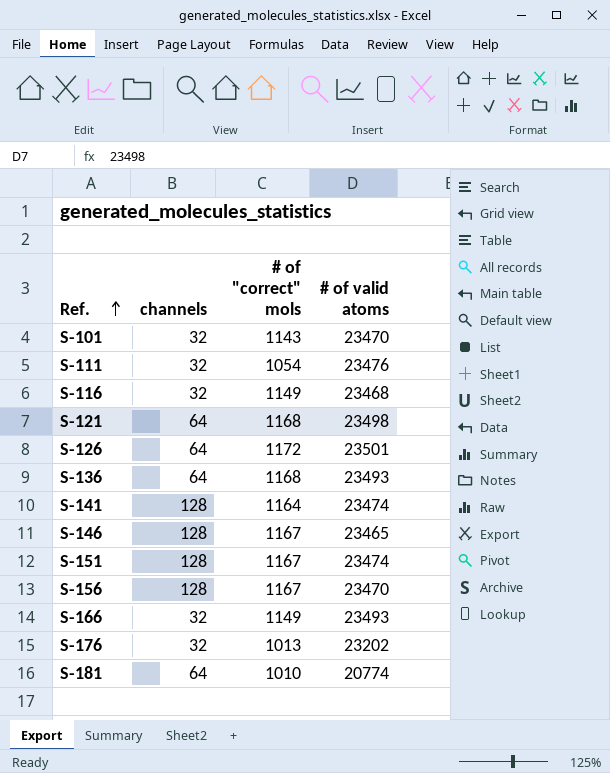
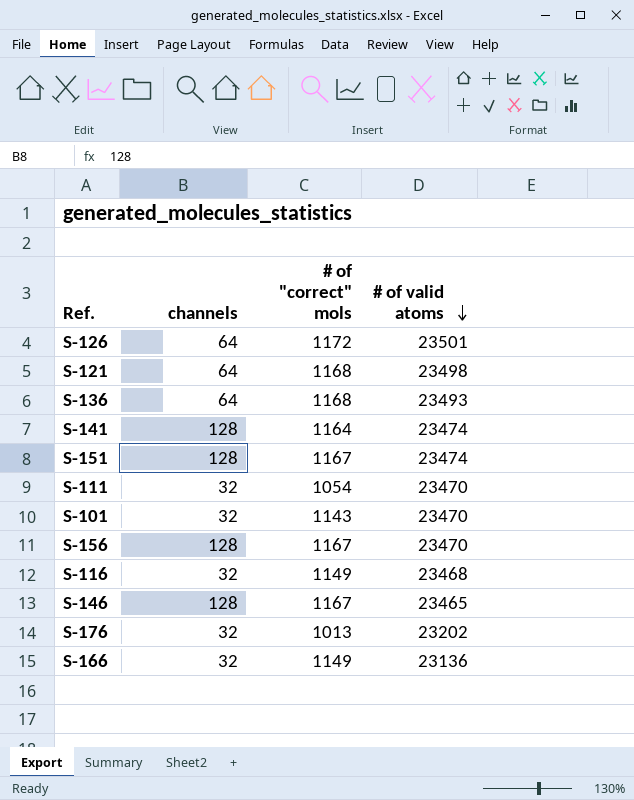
row order: Ref. ascending -> # of valid atoms descending
row S-181: 64 | 1010 | 20774 -> none
S-111 | # of valid atoms: 23476 -> 23470
S-166 | # of valid atoms: 23493 -> 23136

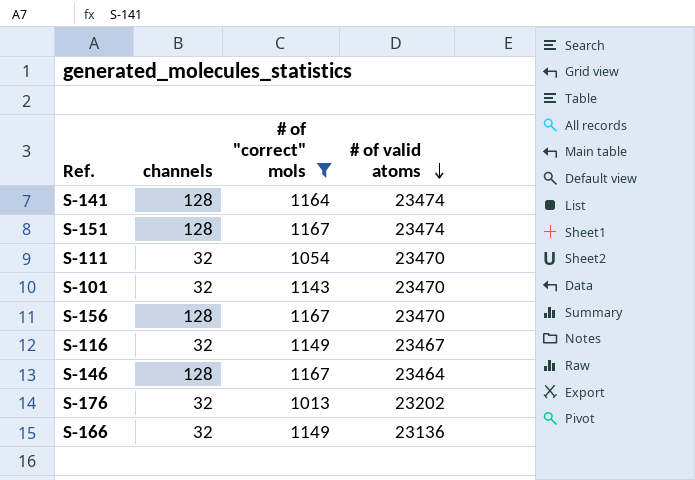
filter: none -> # of "correct" mols <= 1167
S-116 | # of valid atoms: 23468 -> 23467
S-146 | # of valid atoms: 23465 -> 23464

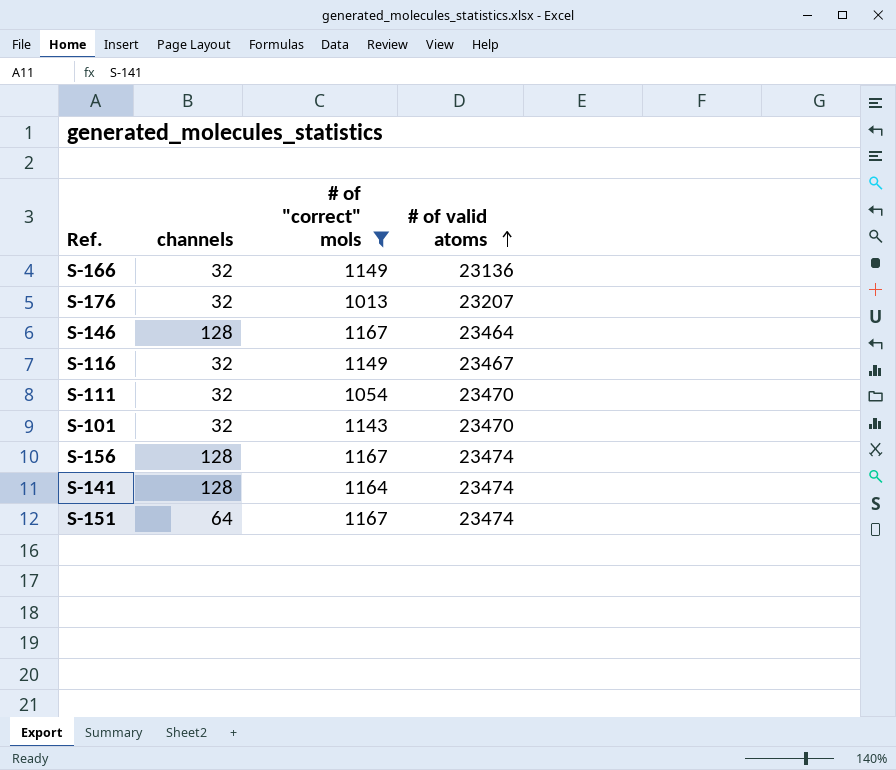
row order: # of valid atoms descending -> # of valid atoms ascending
S-176 | # of valid atoms: 23202 -> 23207
S-156 | # of valid atoms: 23470 -> 23474
S-151 | channels: 128 -> 64

